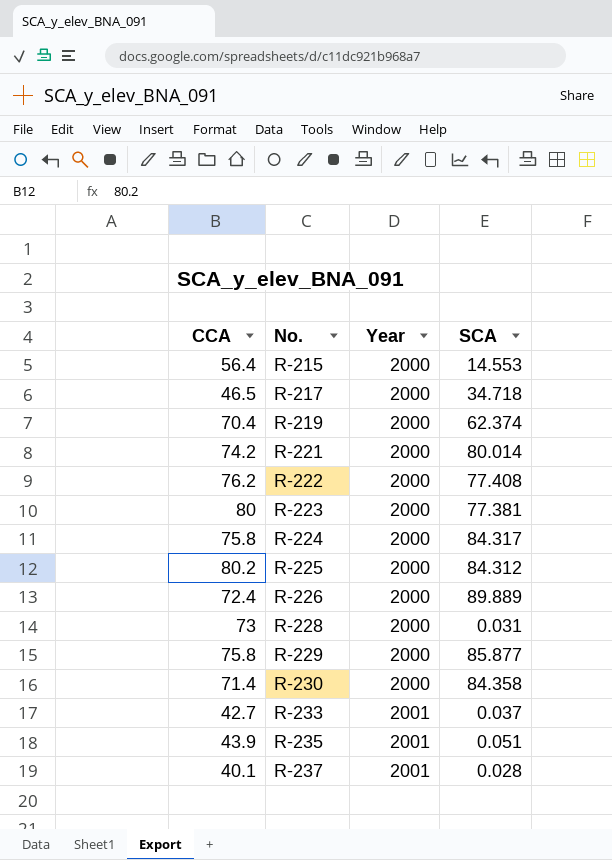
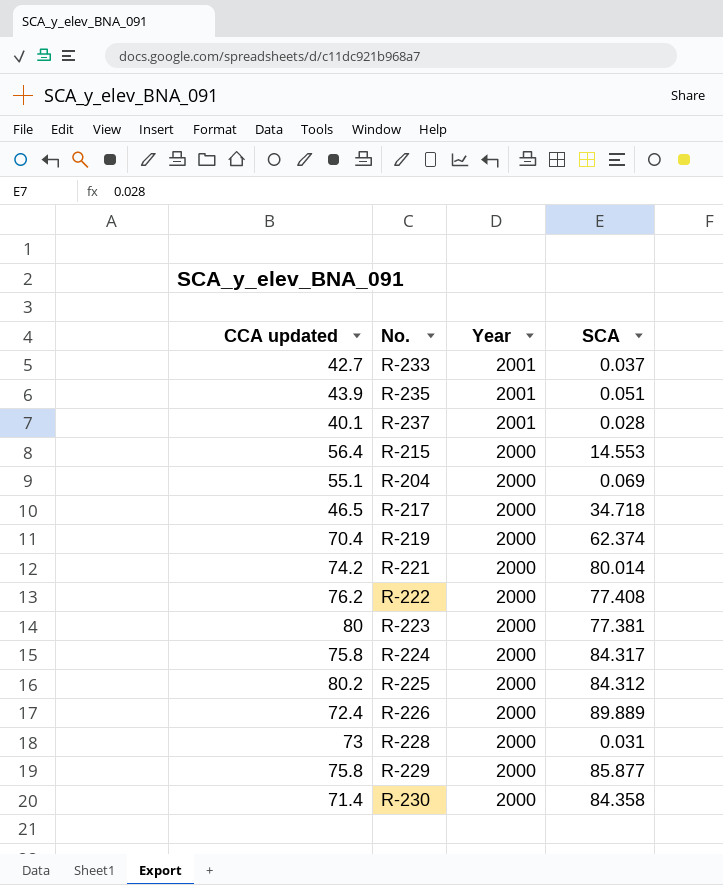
row order: No. ascending -> Year descending
column name: CCA -> CCA updated
row R-204: none -> 55.1 | 2000 | 0.069

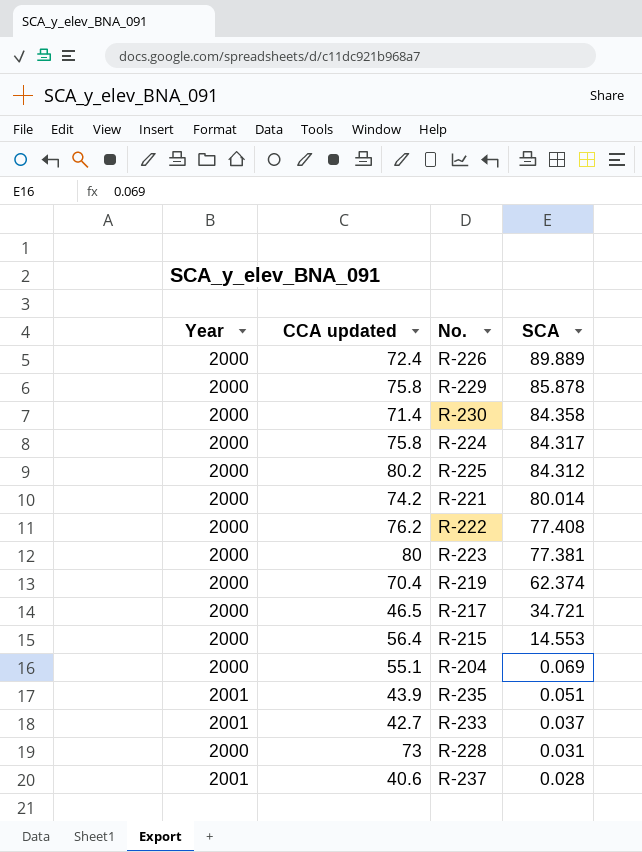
row order: Year descending -> SCA descending
column Year | position: 3 -> 1
R-229 | SCA: 85.877 -> 85.878
R-217 | SCA: 34.718 -> 34.721
R-237 | CCA updated: 40.1 -> 40.6

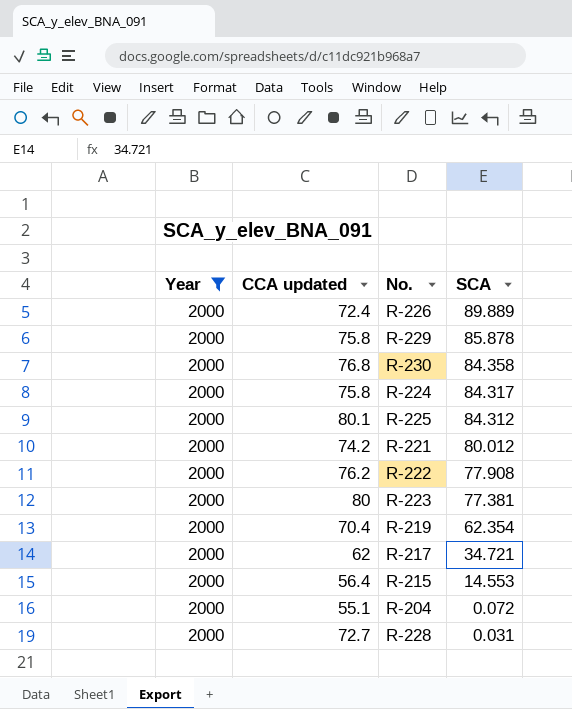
filter: none -> Year = 2000
R-230 | CCA updated: 71.4 -> 76.8
R-225 | CCA updated: 80.2 -> 80.1
R-221 | SCA: 80.014 -> 80.012
R-222 | SCA: 77.408 -> 77.908
R-219 | SCA: 62.374 -> 62.354
R-217 | CCA updated: 46.5 -> 62
R-204 | SCA: 0.069 -> 0.072
R-228 | CCA updated: 73 -> 72.7

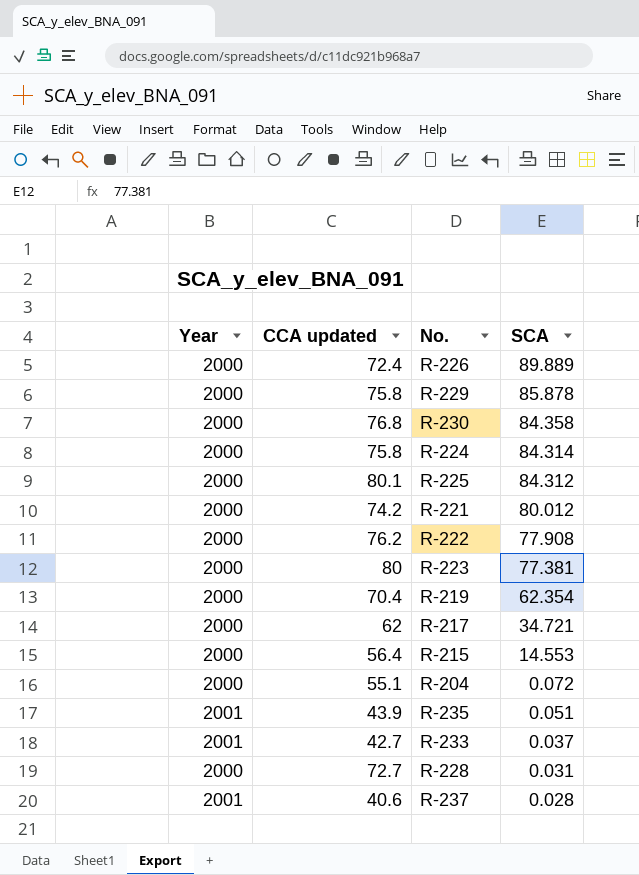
filter: Year = 2000 -> none
R-224 | SCA: 84.317 -> 84.314

